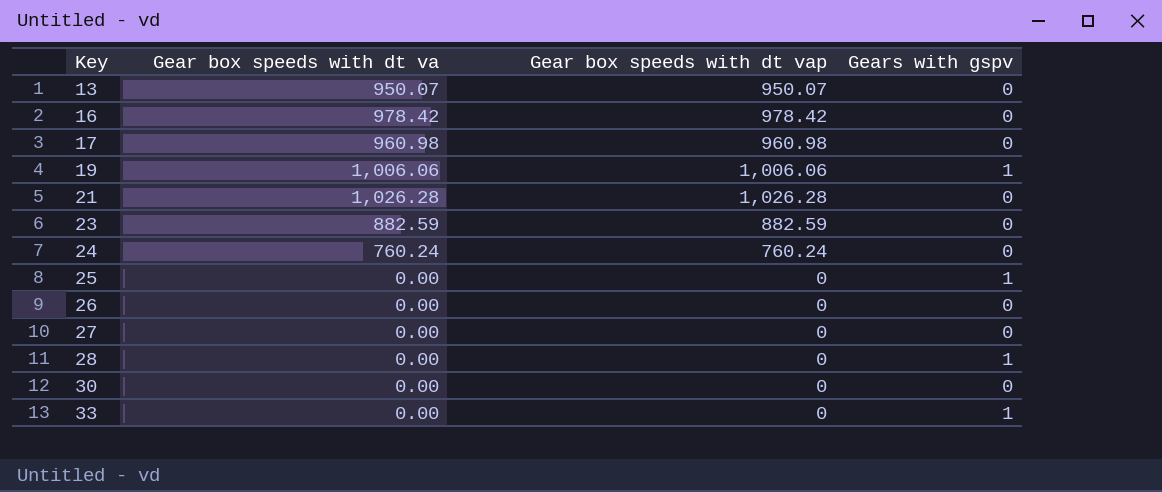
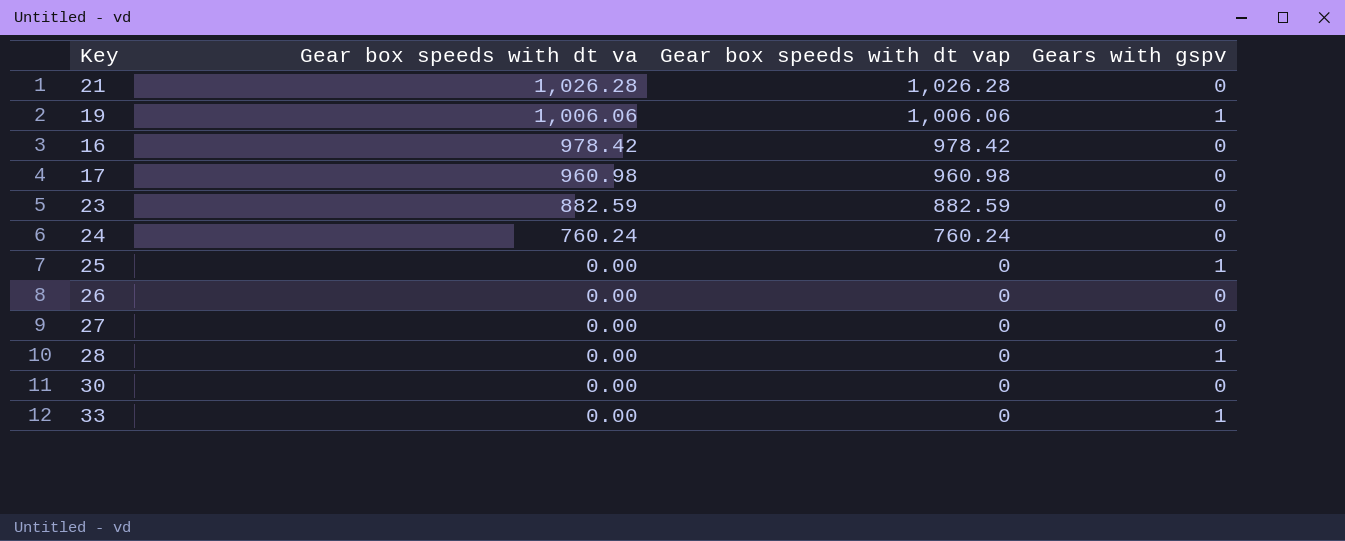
row order: Key ascending -> Gear box speeds with dt va descending
row 13: 950.07 | 950.07 | 0 -> none

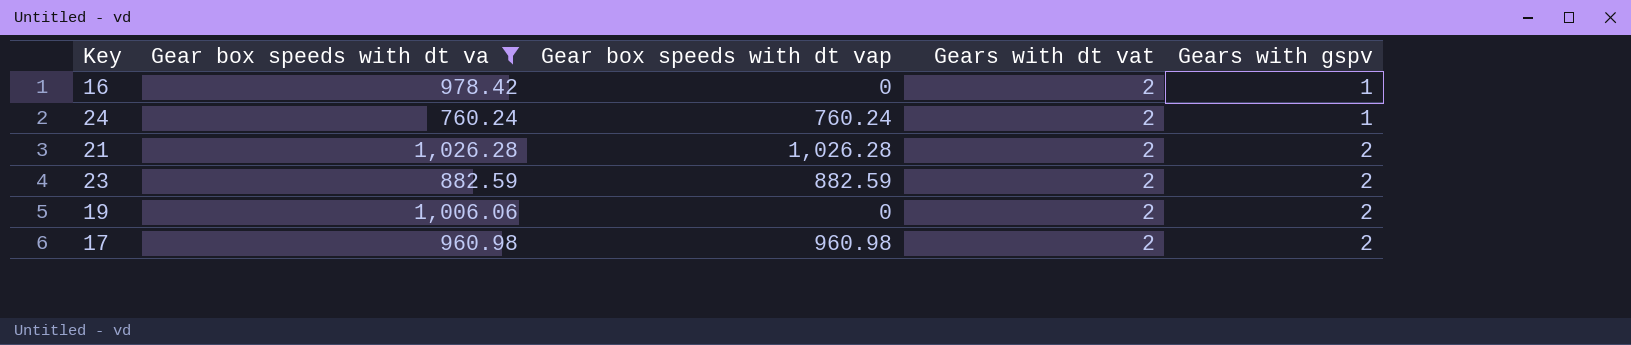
filter: none -> Gear box speeds with dt va != 0.00
row order: Gear box speeds with dt va descending -> Gears with gspv ascending
column Gears with dt vat | position: none -> 4
16 | Gear box speeds with dt vap: 978.42 -> 0
16 | Gears with gspv: 0 -> 1
24 | Gears with gspv: 0 -> 1
21 | Gears with gspv: 0 -> 2
23 | Gears with gspv: 0 -> 2
19 | Gear box speeds with dt vap: 1,006.06 -> 0
19 | Gears with gspv: 1 -> 2
17 | Gears with gspv: 0 -> 2

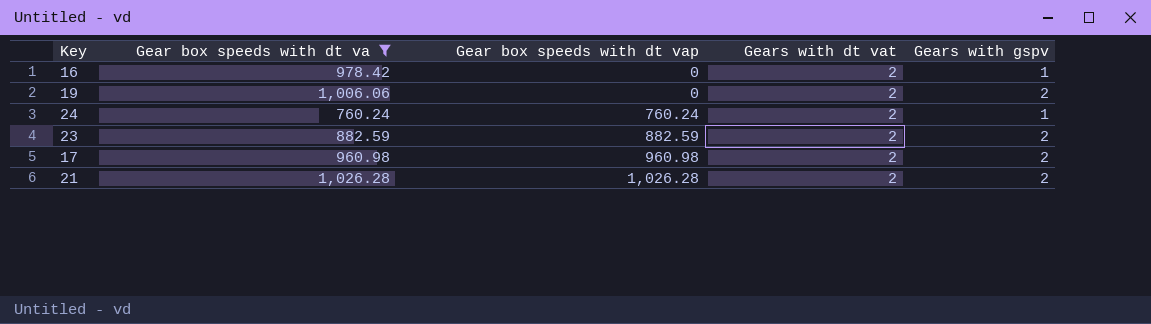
row order: Gears with gspv ascending -> Gear box speeds with dt vap ascending

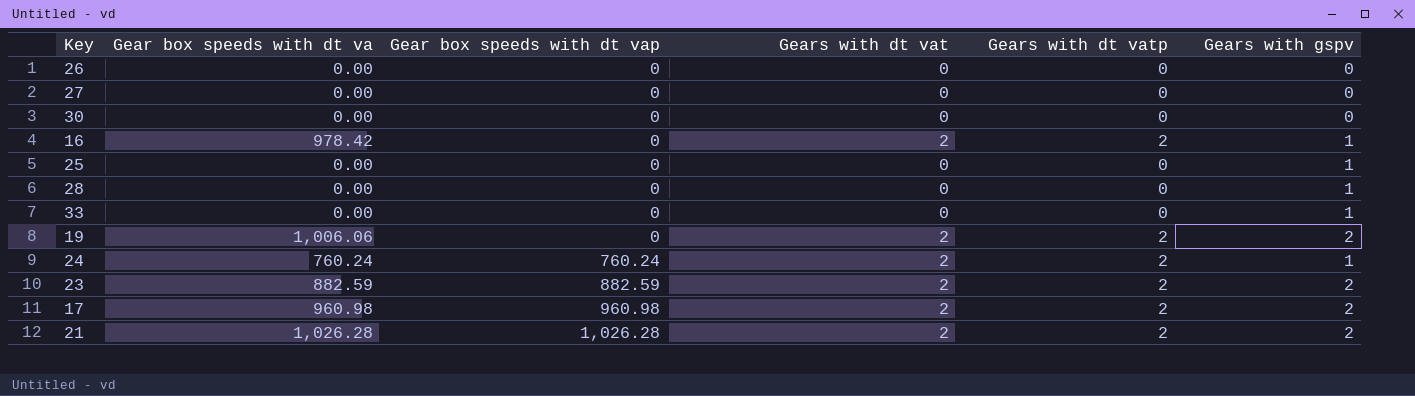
filter: Gear box speeds with dt va != 0.00 -> none
column Gears with dt vatp | position: none -> 5

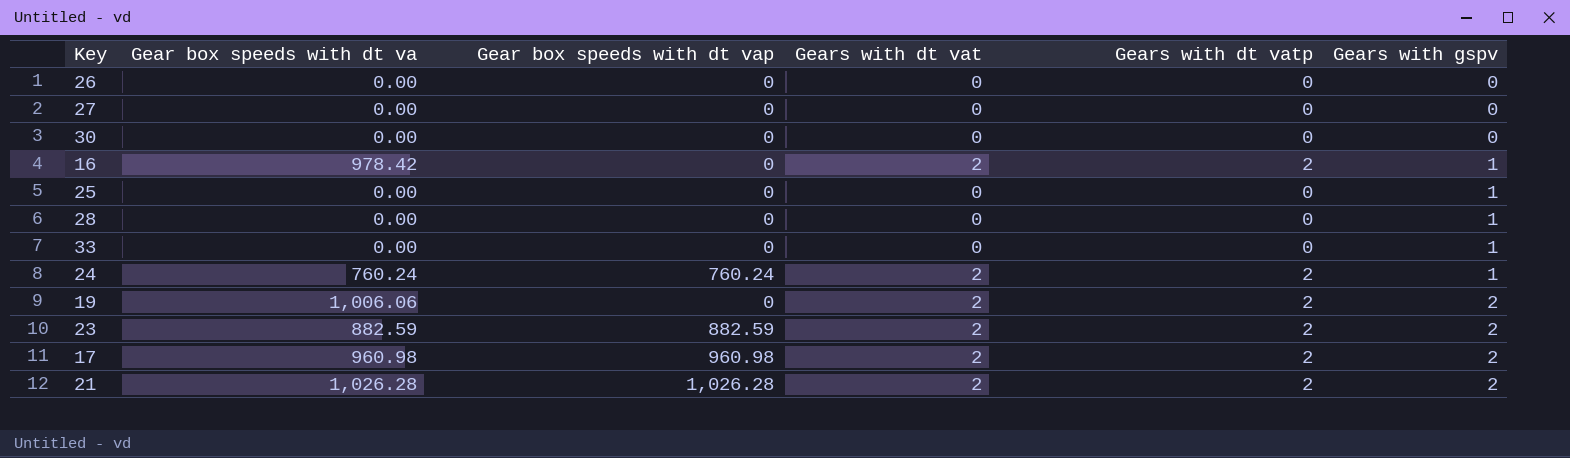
row order: Gear box speeds with dt vap ascending -> Gears with gspv ascending

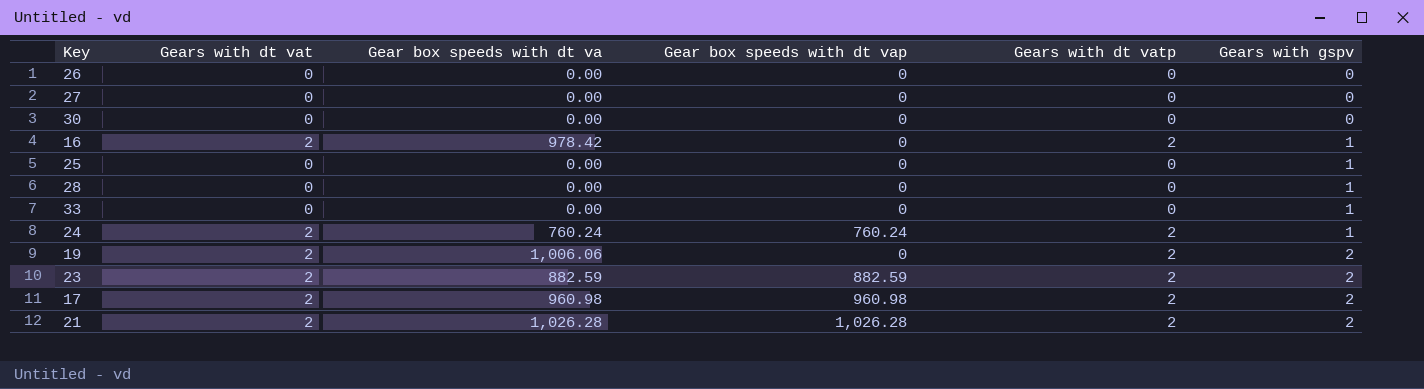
column Gears with dt vat | position: 4 -> 2

